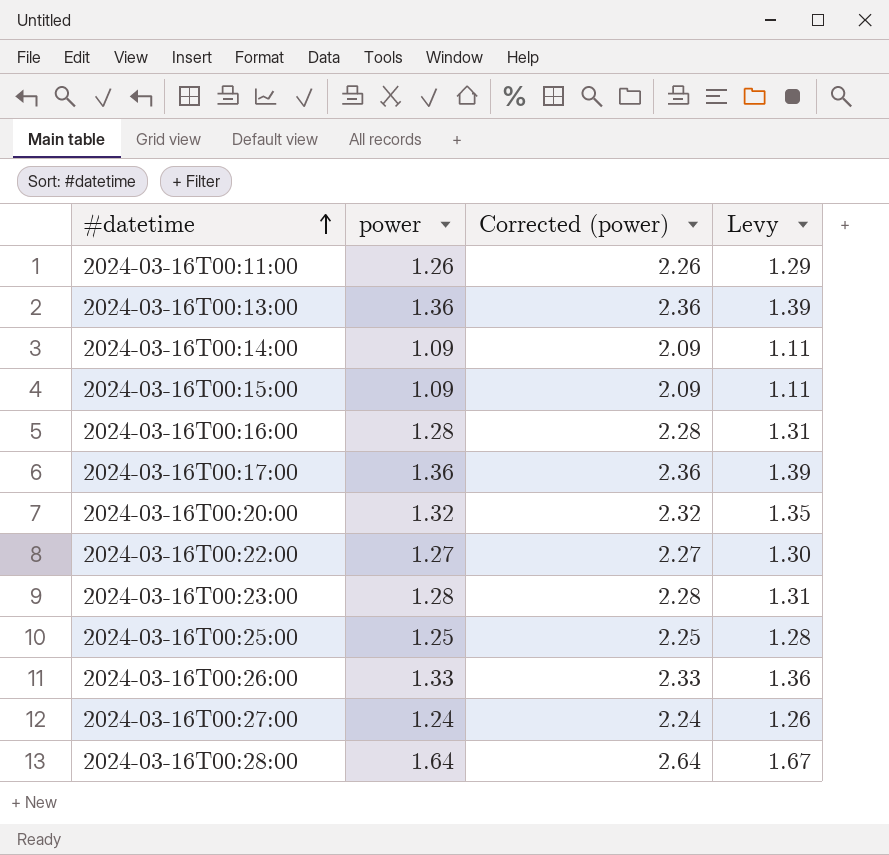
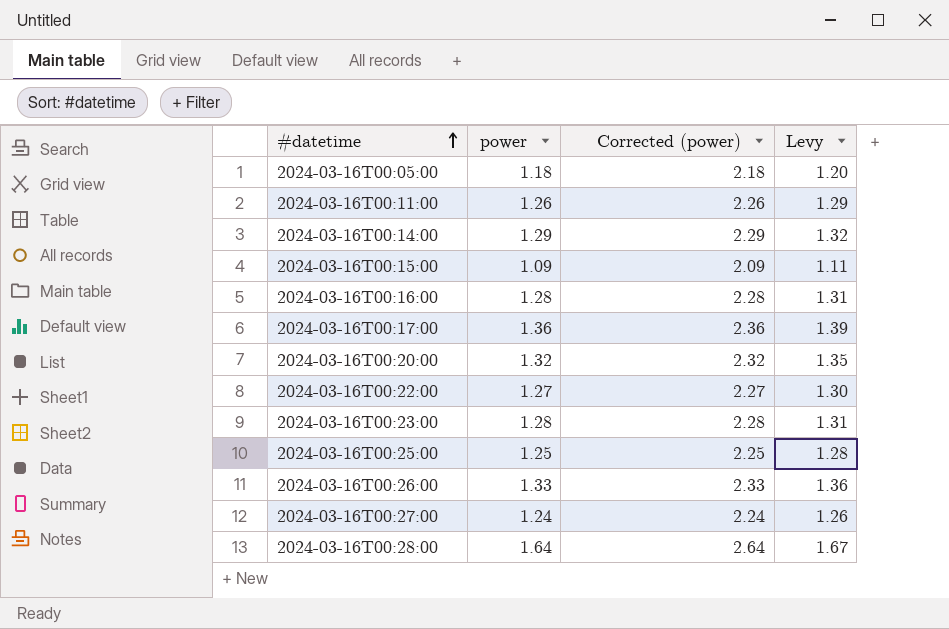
row 2024-03-16T00:13:00: 1.36 | 2.36 | 1.39 -> none
row 2024-03-16T00:05:00: none -> 1.18 | 2.18 | 1.20
2024-03-16T00:14:00 | power: 1.09 -> 1.29
2024-03-16T00:14:00 | Corrected (power): 2.09 -> 2.29
2024-03-16T00:14:00 | Levy: 1.11 -> 1.32

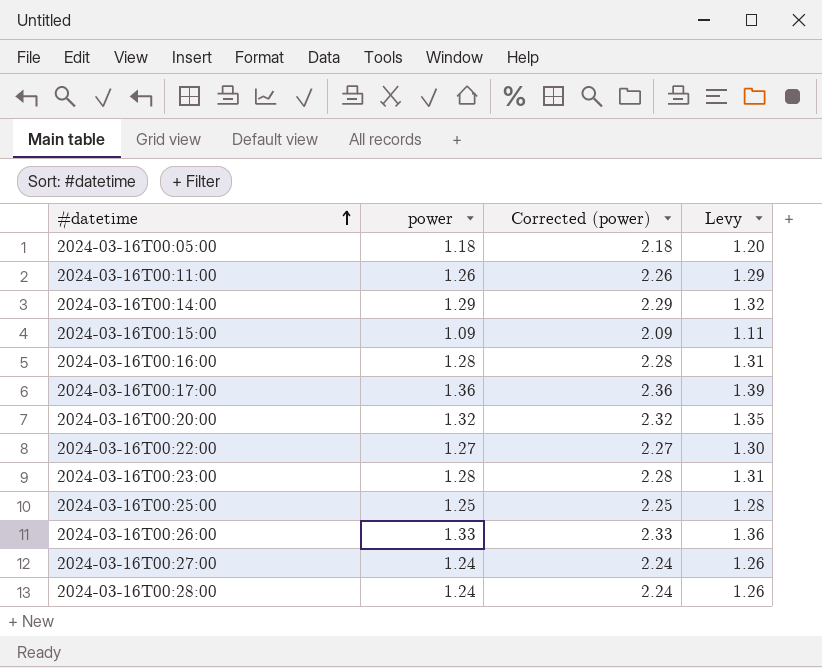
2024-03-16T00:28:00 | power: 1.64 -> 1.24
2024-03-16T00:28:00 | Corrected (power): 2.64 -> 2.24
2024-03-16T00:28:00 | Levy: 1.67 -> 1.26

